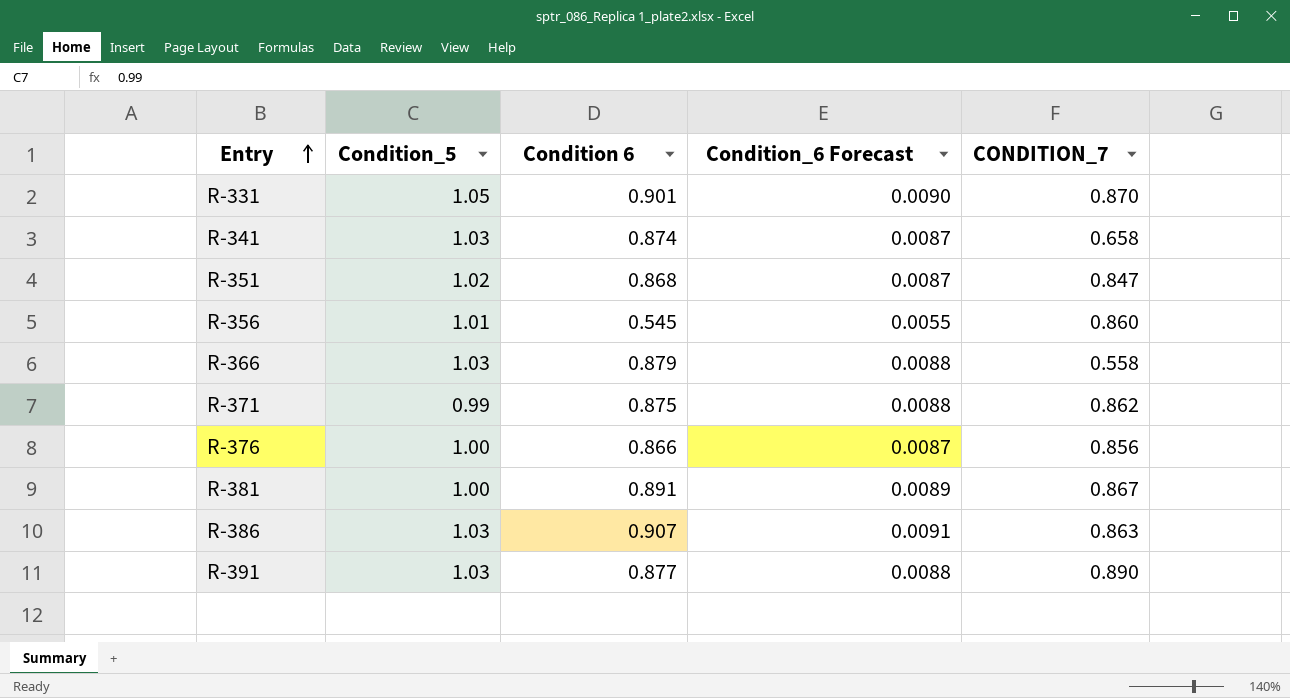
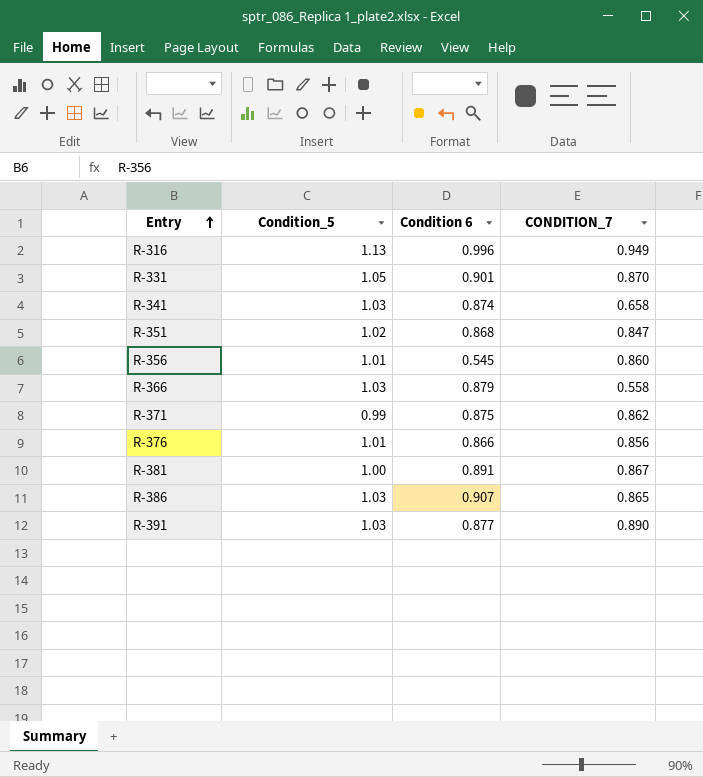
column Condition_6 Forecast | formula: [Condition 6] * 0.01 -> none
row R-316: none -> 1.13 | 0.996 | 0.949
R-376 | Condition_5: 1.00 -> 1.01
R-386 | CONDITION_7: 0.863 -> 0.865

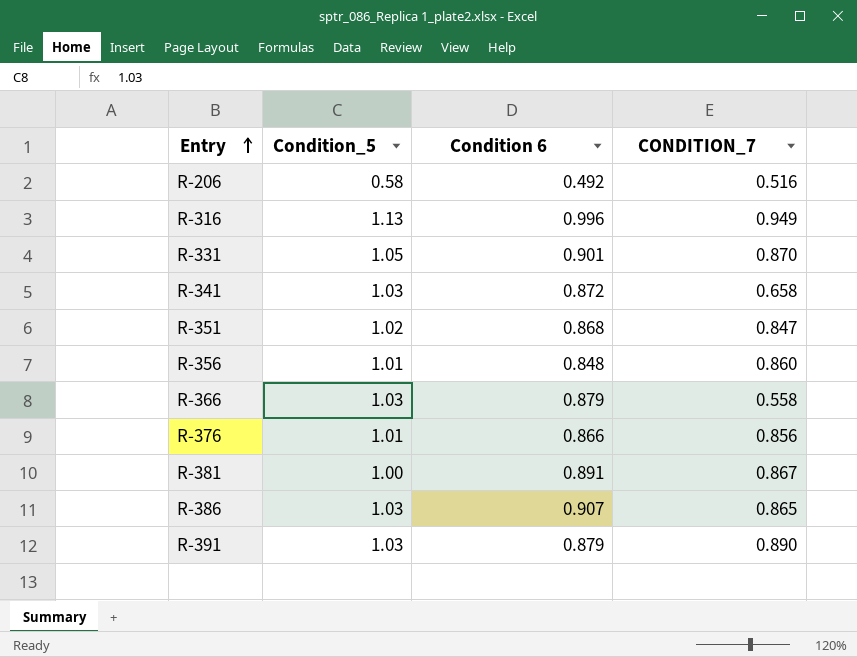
row R-371: 0.99 | 0.875 | 0.862 -> none
row R-206: none -> 0.58 | 0.492 | 0.516
R-341 | Condition 6: 0.874 -> 0.872
R-356 | Condition 6: 0.545 -> 0.848
R-391 | Condition 6: 0.877 -> 0.879

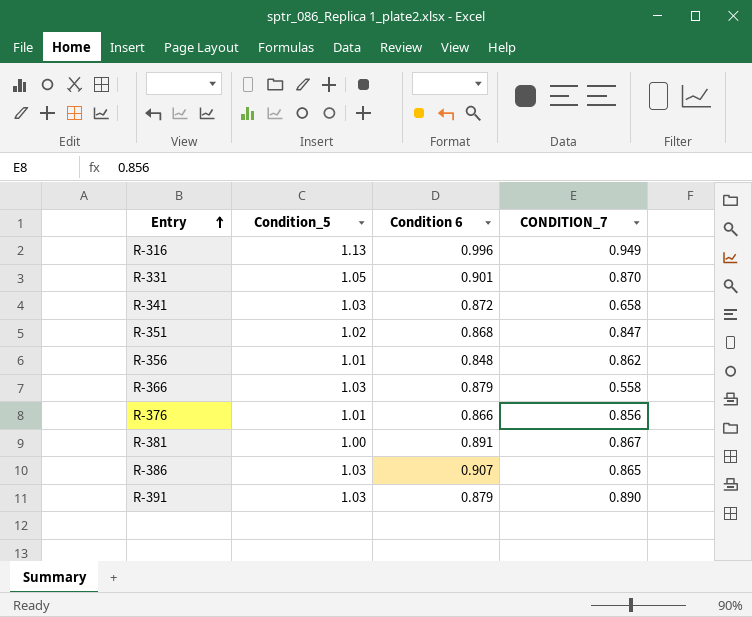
row R-206: 0.58 | 0.492 | 0.516 -> none
R-356 | CONDITION_7: 0.860 -> 0.862

